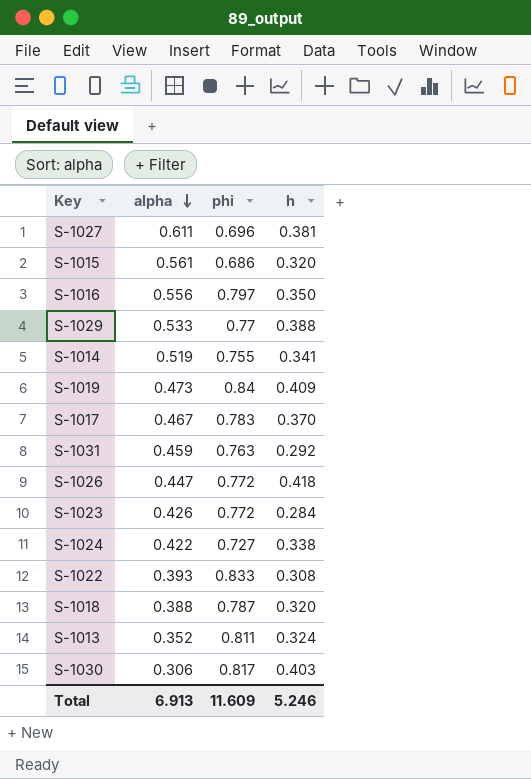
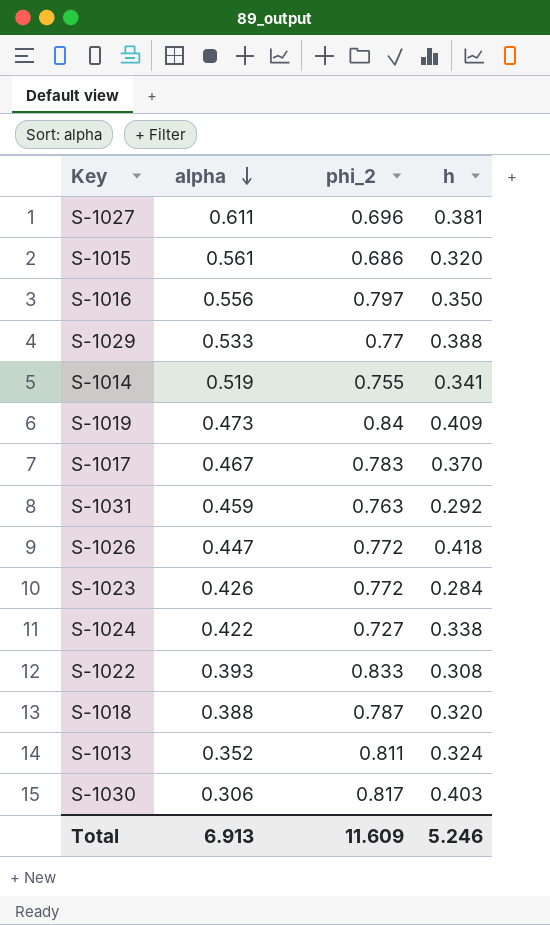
column name: phi -> phi_2

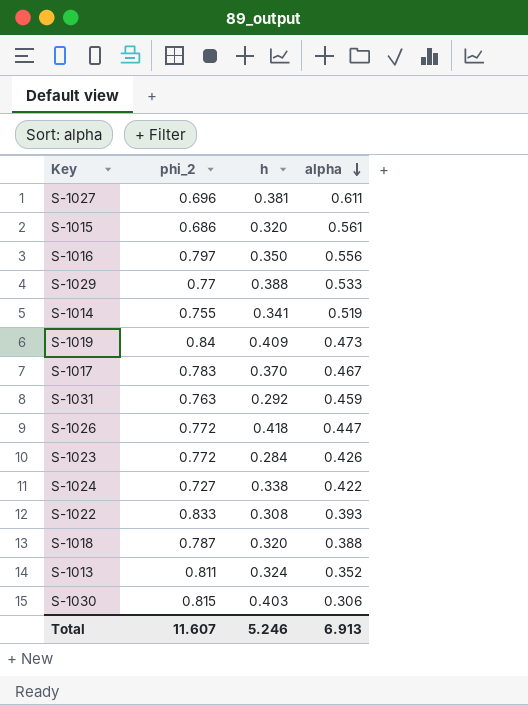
column alpha | position: 2 -> 4
S-1030 | phi_2: 0.817 -> 0.815
Total | phi_2: 11.609 -> 11.607

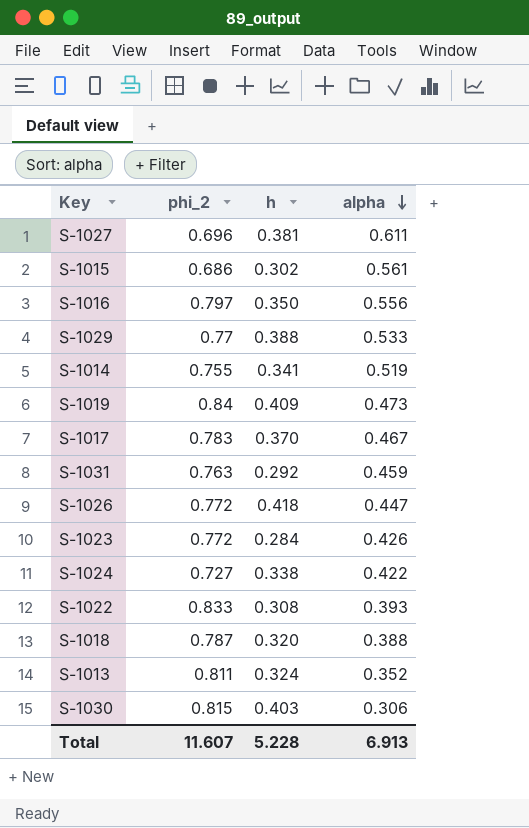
S-1015 | h: 0.320 -> 0.302
Total | h: 5.246 -> 5.228

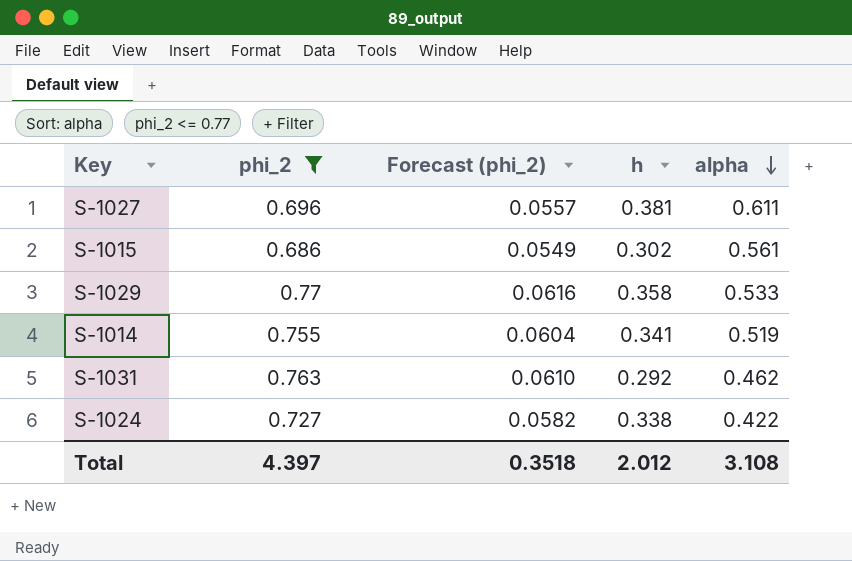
filter: none -> phi_2 <= 0.77
column Forecast (phi_2) | formula: none -> [phi_2] * 0.08
S-1029 | h: 0.388 -> 0.358
S-1031 | alpha: 0.459 -> 0.462
Total | phi_2: 11.607 -> 4.397
Total | h: 5.228 -> 2.012
Total | alpha: 6.913 -> 3.108

